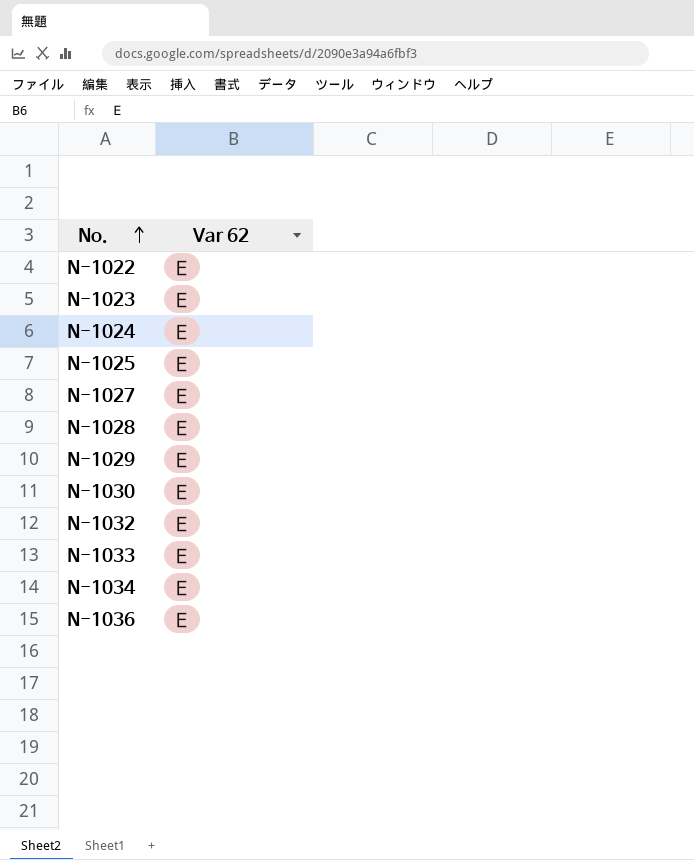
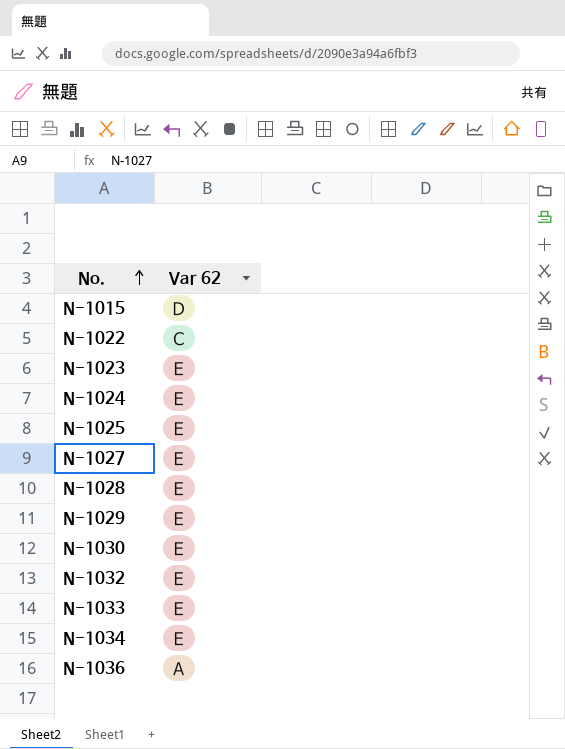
row N-1015: none -> Ｄ
N-1022 | Var 62: Ｅ -> Ｃ
N-1036 | Var 62: Ｅ -> Ａ

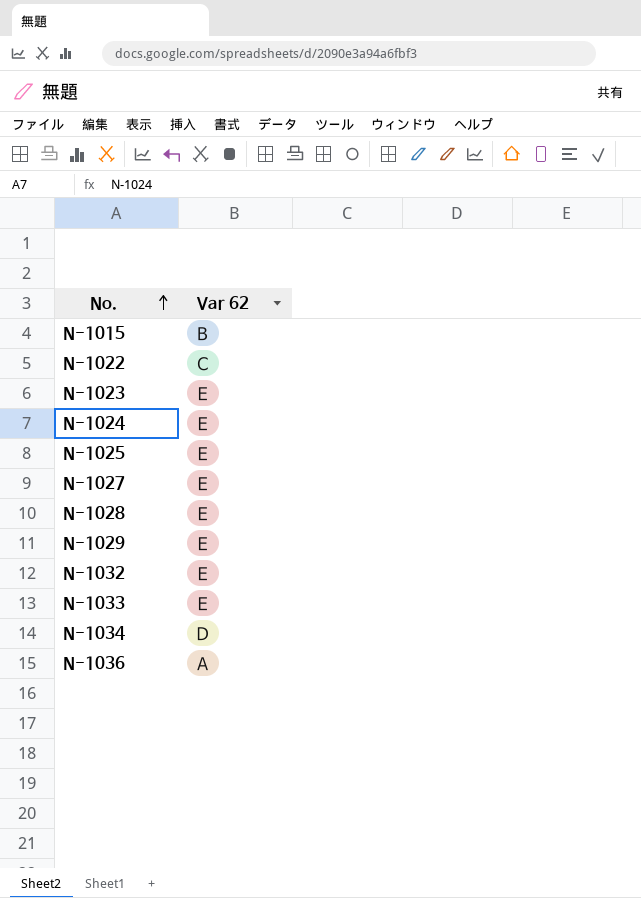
row N-1030: Ｅ -> none
N-1015 | Var 62: Ｄ -> Ｂ
N-1034 | Var 62: Ｅ -> Ｄ

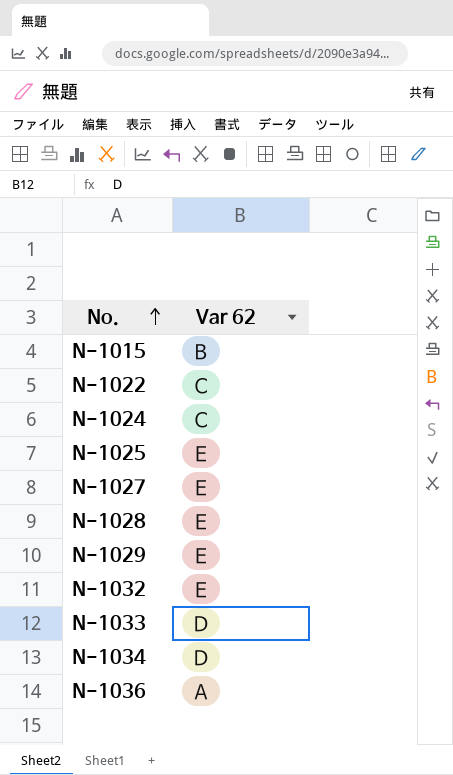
row N-1023: Ｅ -> none
N-1024 | Var 62: Ｅ -> Ｃ
N-1033 | Var 62: Ｅ -> Ｄ

